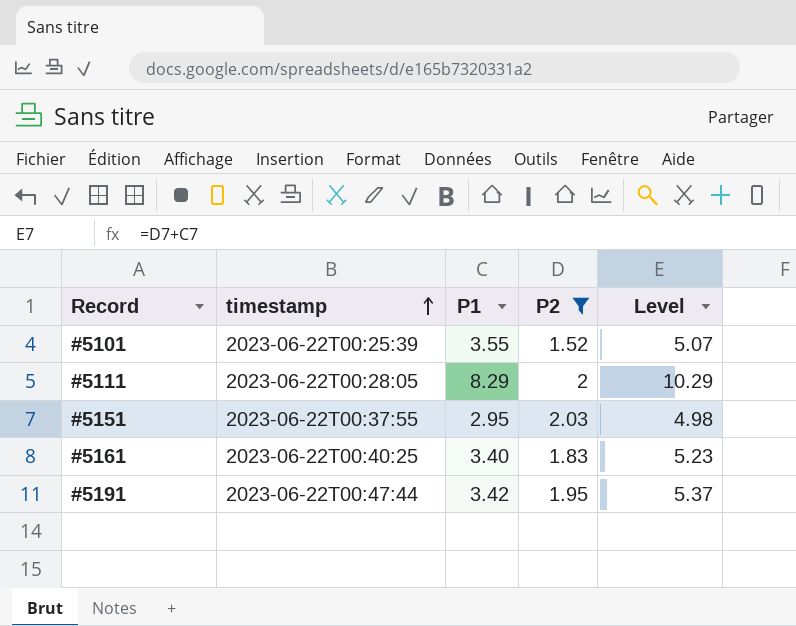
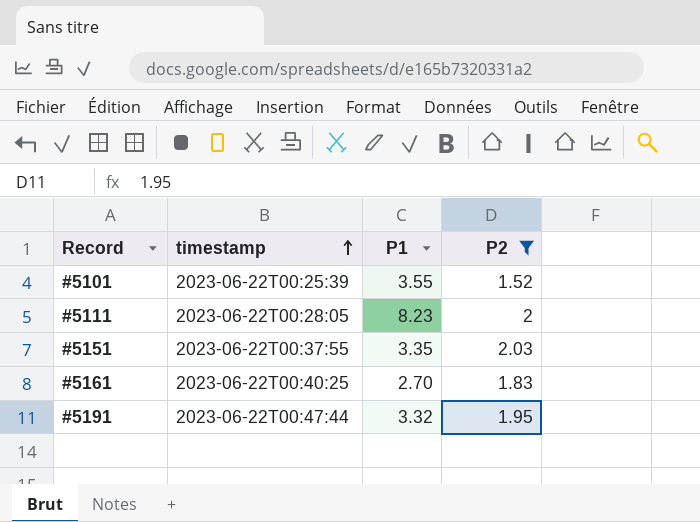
column Level | formula: [P1] + [P2] -> none
#5111 | P1: 8.29 -> 8.23
#5151 | P1: 2.95 -> 3.35
#5161 | P1: 3.40 -> 2.70
#5191 | P1: 3.42 -> 3.32

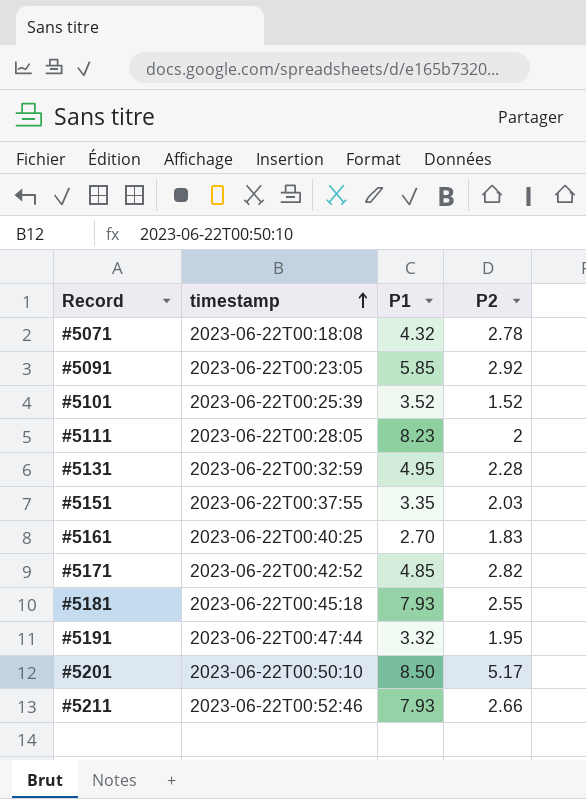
filter: P2 <= 2.03 -> none
#5101 | P1: 3.55 -> 3.52

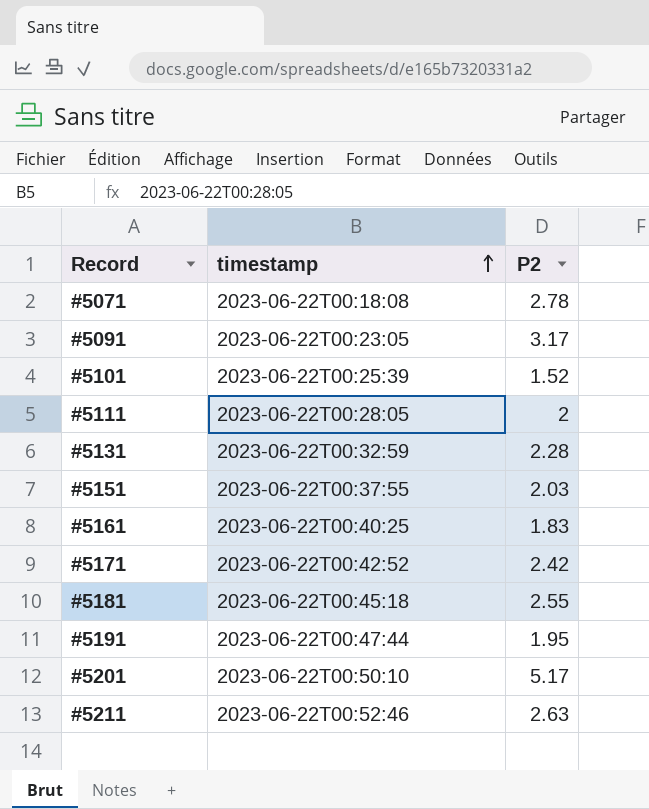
column P1 | position: 3 -> none
#5091 | P2: 2.92 -> 3.17
#5171 | P2: 2.82 -> 2.42
#5211 | P2: 2.66 -> 2.63

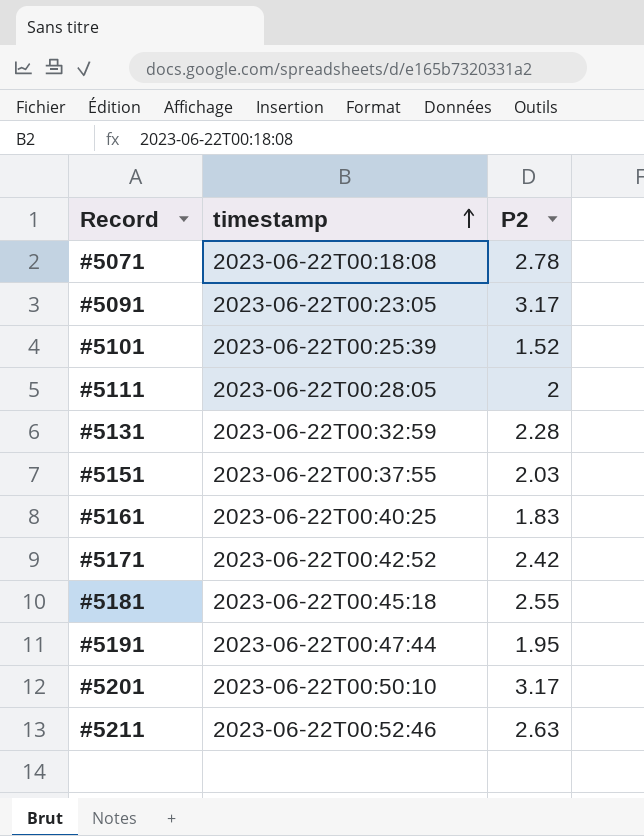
#5201 | P2: 5.17 -> 3.17

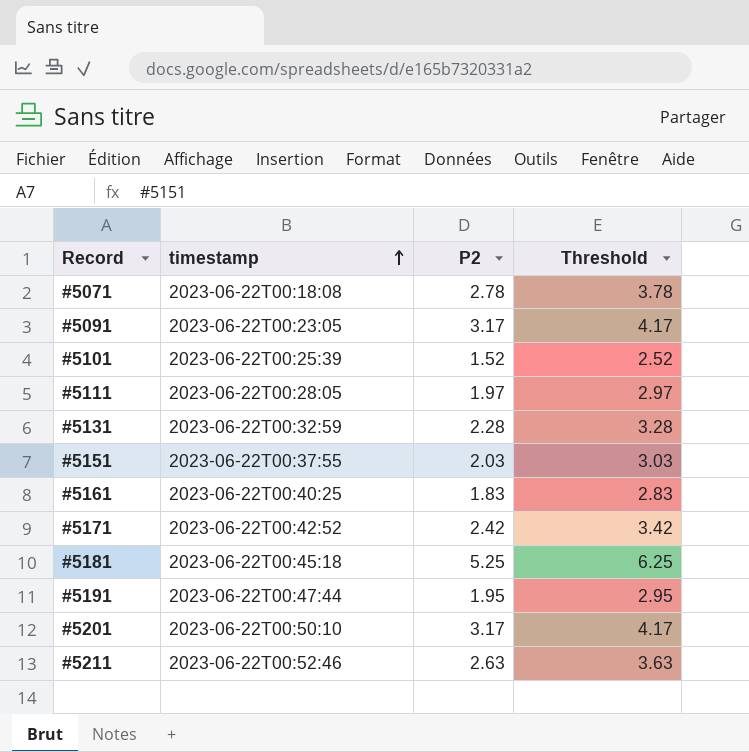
column Threshold | formula: none -> [P2] + 1
#5111 | P2: 2 -> 1.97
#5181 | P2: 2.55 -> 5.25

